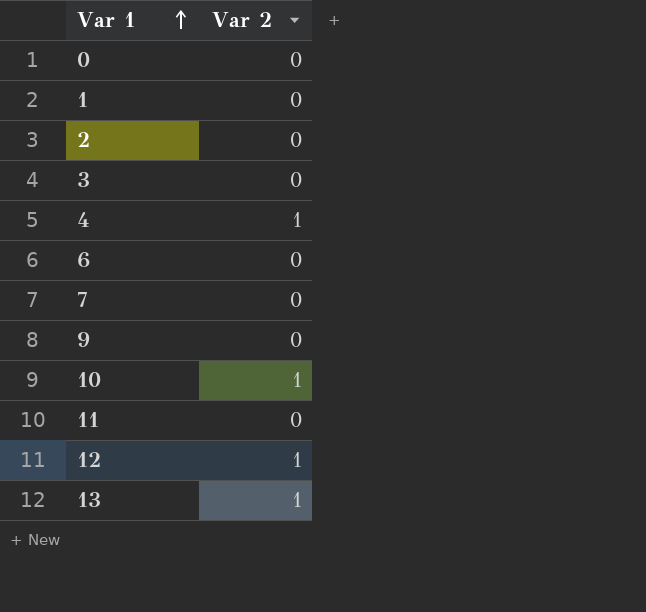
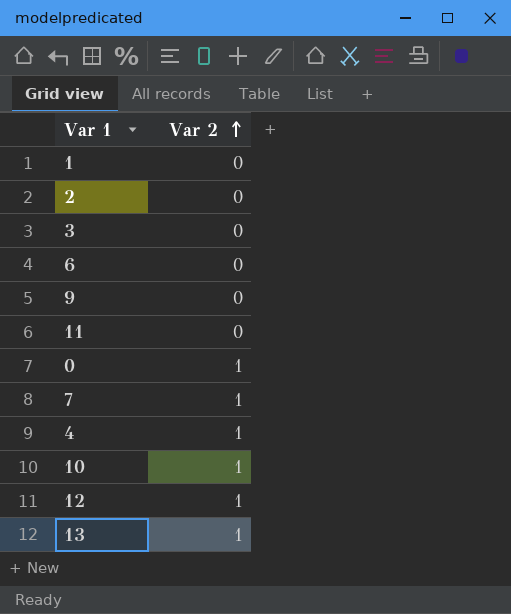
row order: Var 1 ascending -> Var 2 ascending
0 | Var 2: 0 -> 1
7 | Var 2: 0 -> 1

